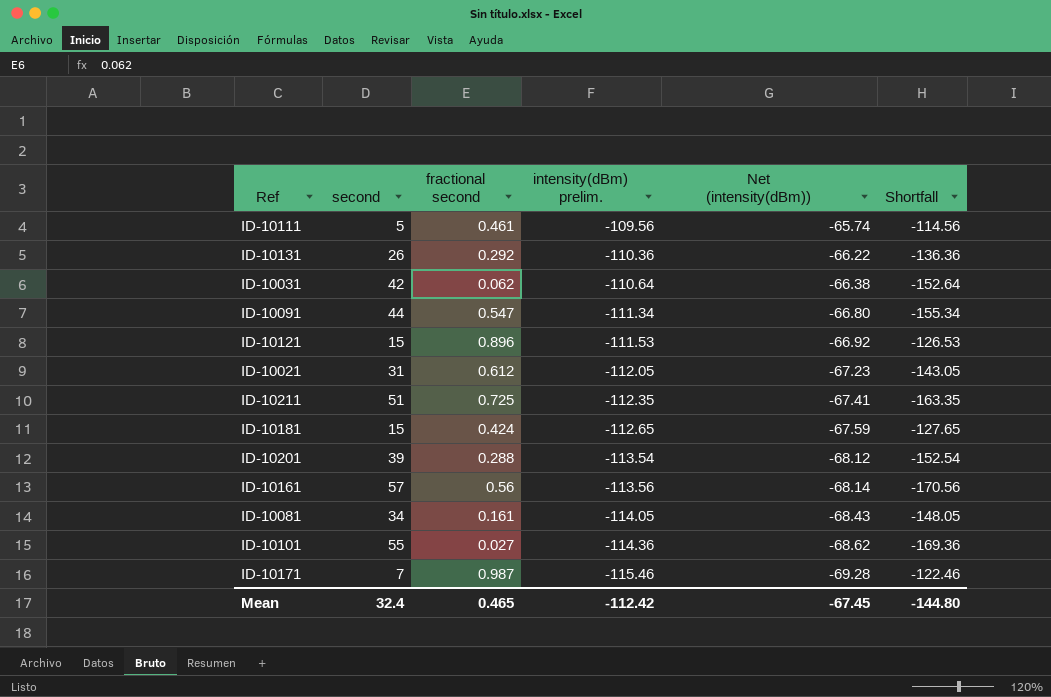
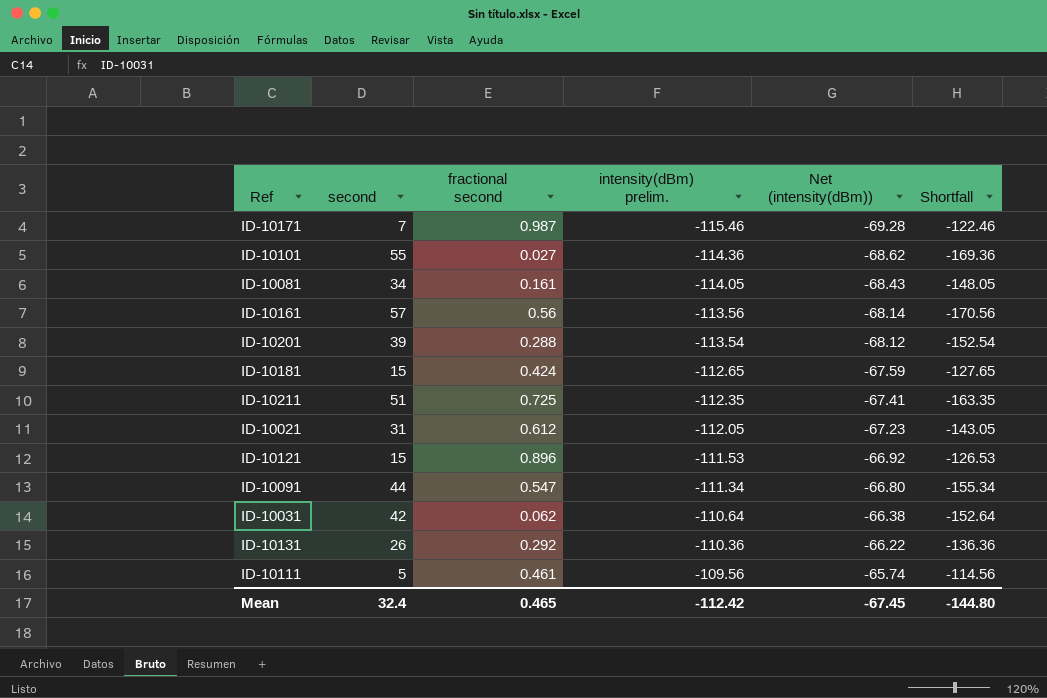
row order: intensity(dBm) prelim. descending -> intensity(dBm) prelim. ascending

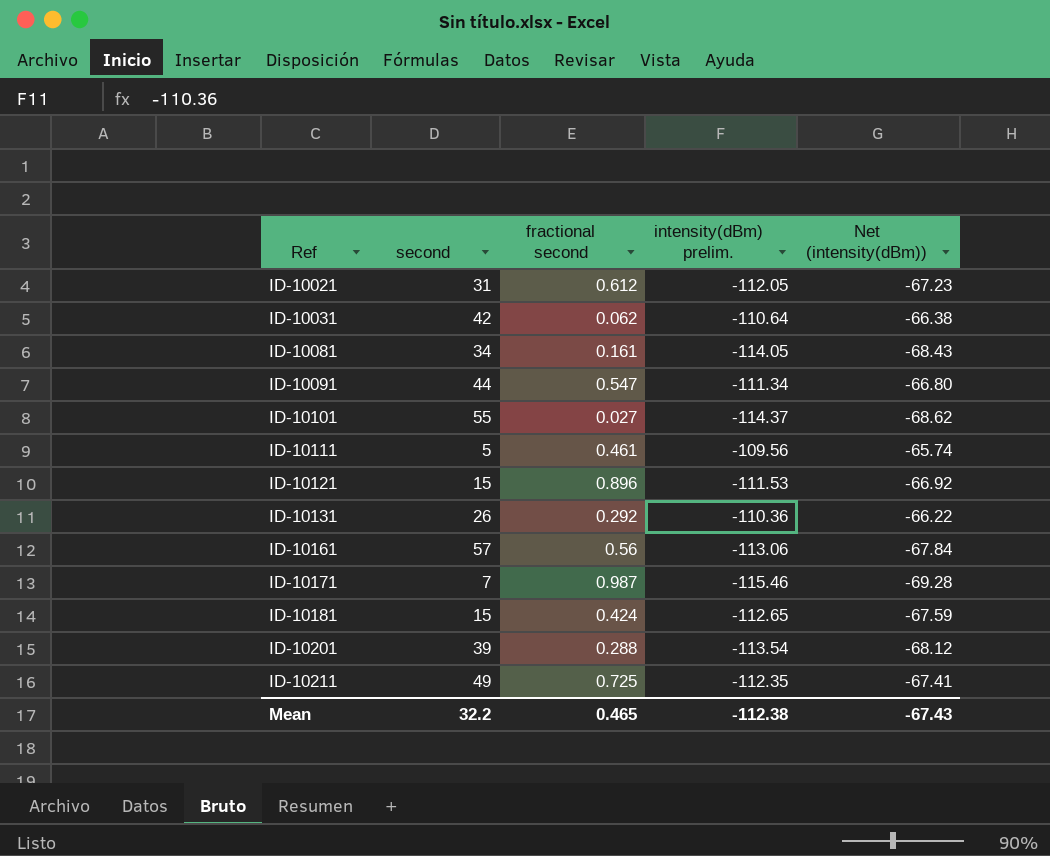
row order: intensity(dBm) prelim. ascending -> Ref ascending
column Shortfall | formula: [intensity(dBm) prelim.] - [second] -> none
ID-10101 | intensity(dBm) prelim.: -114.36 -> -114.37
ID-10161 | intensity(dBm) prelim.: -113.56 -> -113.06
ID-10161 | Net (intensity(dBm)): -68.14 -> -67.84
ID-10211 | second: 51 -> 49
Mean | second: 32.4 -> 32.2
Mean | intensity(dBm) prelim.: -112.42 -> -112.38
Mean | Net (intensity(dBm)): -67.45 -> -67.43

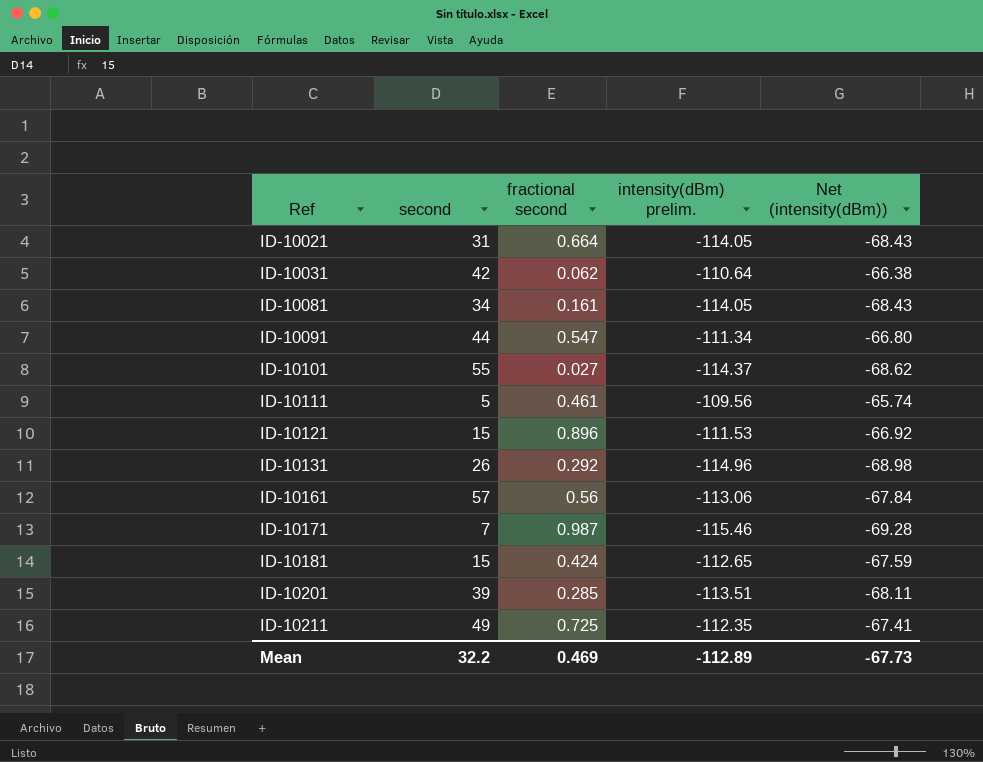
ID-10021 | fractional second: 0.612 -> 0.664
ID-10021 | intensity(dBm) prelim.: -112.05 -> -114.05
ID-10021 | Net (intensity(dBm)): -67.23 -> -68.43
ID-10131 | intensity(dBm) prelim.: -110.36 -> -114.96
ID-10131 | Net (intensity(dBm)): -66.22 -> -68.98
ID-10201 | fractional second: 0.288 -> 0.285
ID-10201 | intensity(dBm) prelim.: -113.54 -> -113.51
ID-10201 | Net (intensity(dBm)): -68.12 -> -68.11
Mean | fractional second: 0.465 -> 0.469
Mean | intensity(dBm) prelim.: -112.38 -> -112.89
Mean | Net (intensity(dBm)): -67.43 -> -67.73

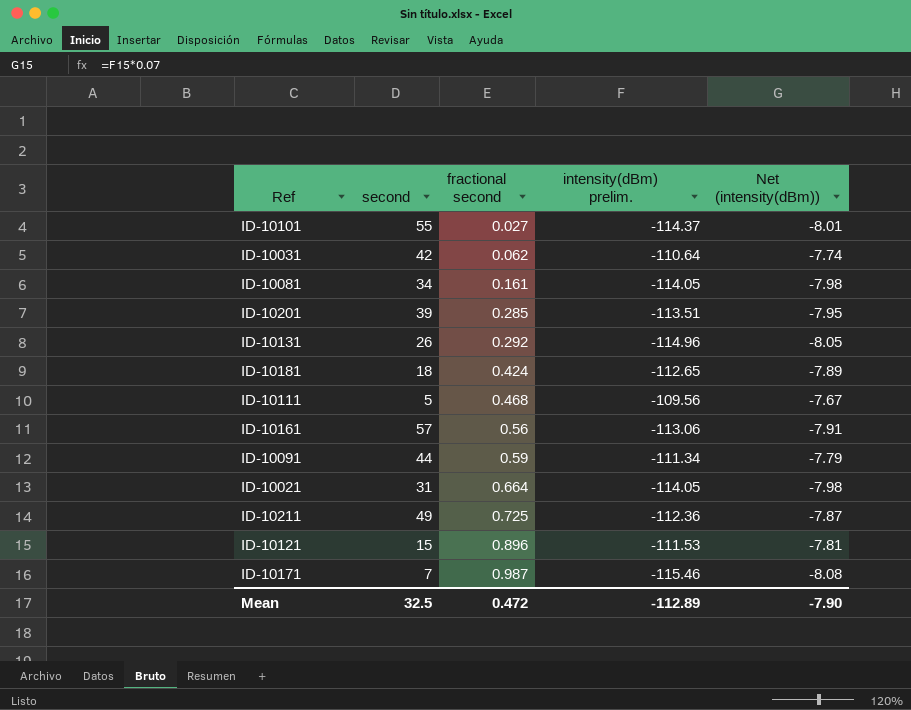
row order: Ref ascending -> fractional second ascending
column Net (intensity(dBm)) | formula: [intensity(dBm) prelim.] * 0.6 -> [intensity(dBm) prelim.] * 0.07
ID-10181 | second: 15 -> 18
ID-10111 | fractional second: 0.461 -> 0.468
ID-10091 | fractional second: 0.547 -> 0.59
ID-10211 | intensity(dBm) prelim.: -112.35 -> -112.36
Mean | second: 32.2 -> 32.5
Mean | fractional second: 0.469 -> 0.472
Mean | Net (intensity(dBm)): -67.73 -> -7.90

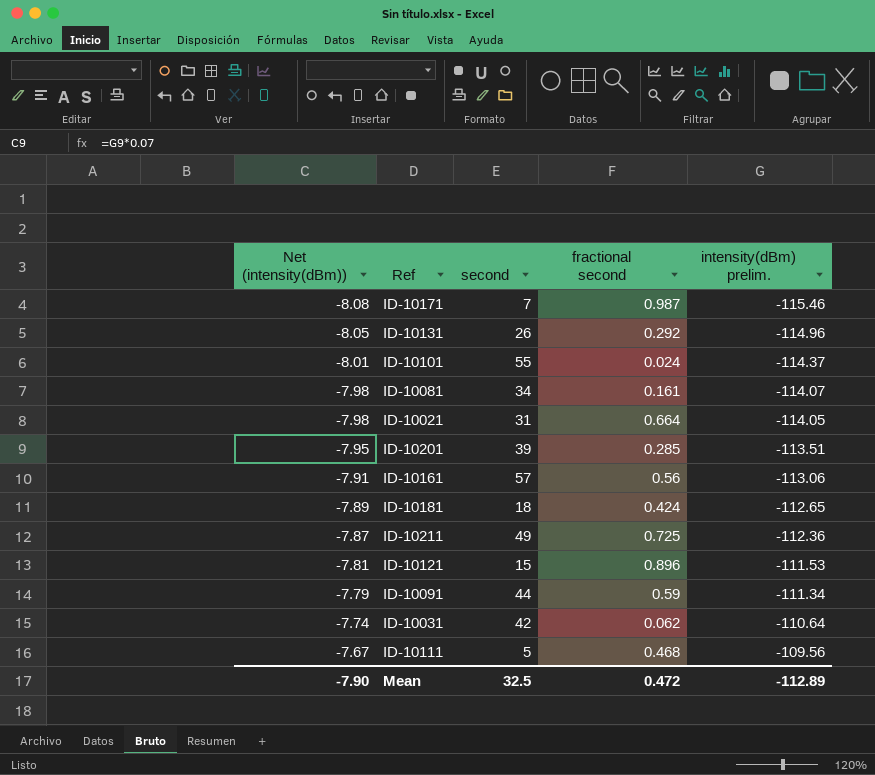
row order: fractional second ascending -> Net (intensity(dBm)) ascending
column Net (intensity(dBm)) | position: 5 -> 1
ID-10101 | fractional second: 0.027 -> 0.024
ID-10081 | intensity(dBm) prelim.: -114.05 -> -114.07

